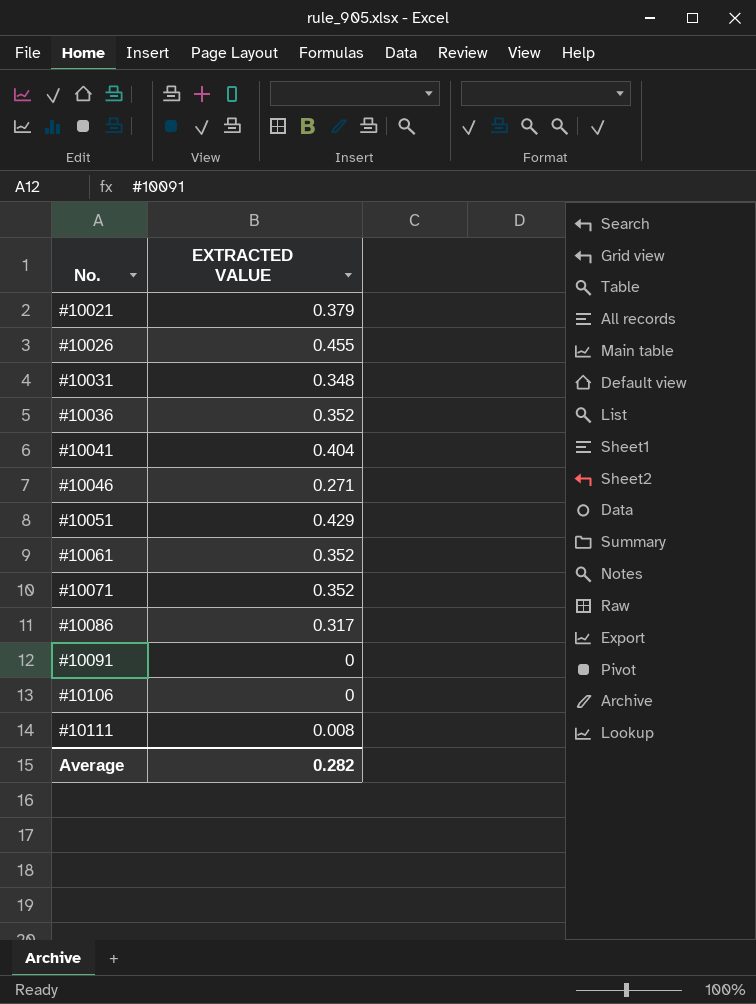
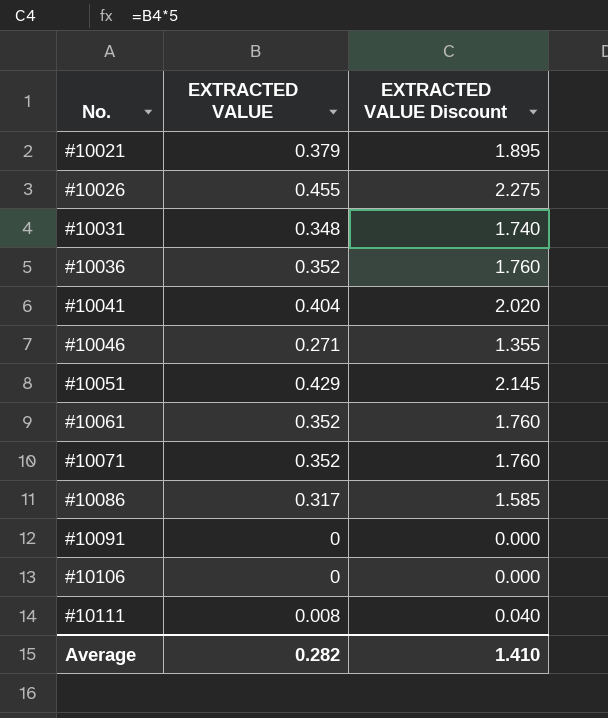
column EXTRACTED VALUE Discount | formula: none -> [EXTRACTED VALUE] * 5

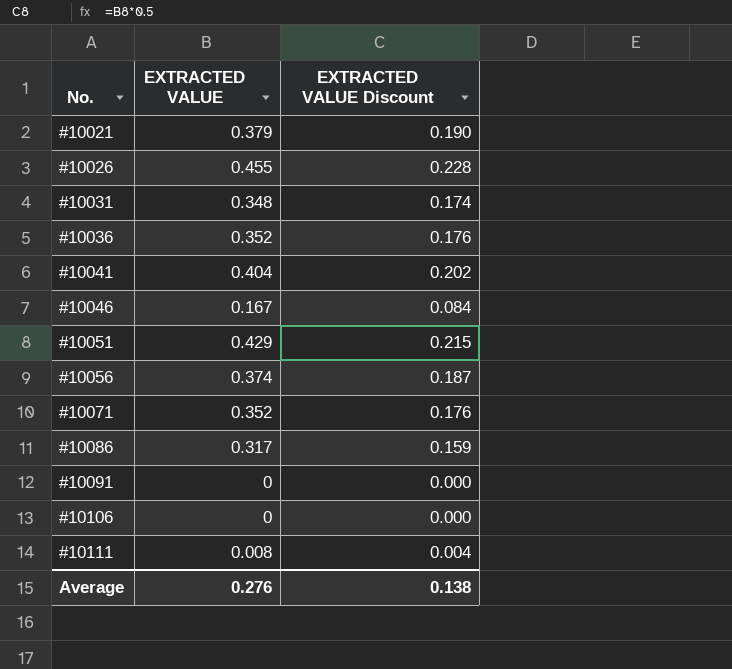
column EXTRACTED VALUE Discount | formula: [EXTRACTED VALUE] * 5 -> [EXTRACTED VALUE] * 0.5
row #10061: 0.352 | 1.760 -> none
#10046 | EXTRACTED VALUE: 0.271 -> 0.167
row #10056: none -> 0.374 | 0.187
Average | EXTRACTED VALUE: 0.282 -> 0.276
Average | EXTRACTED VALUE Discount: 1.410 -> 0.138

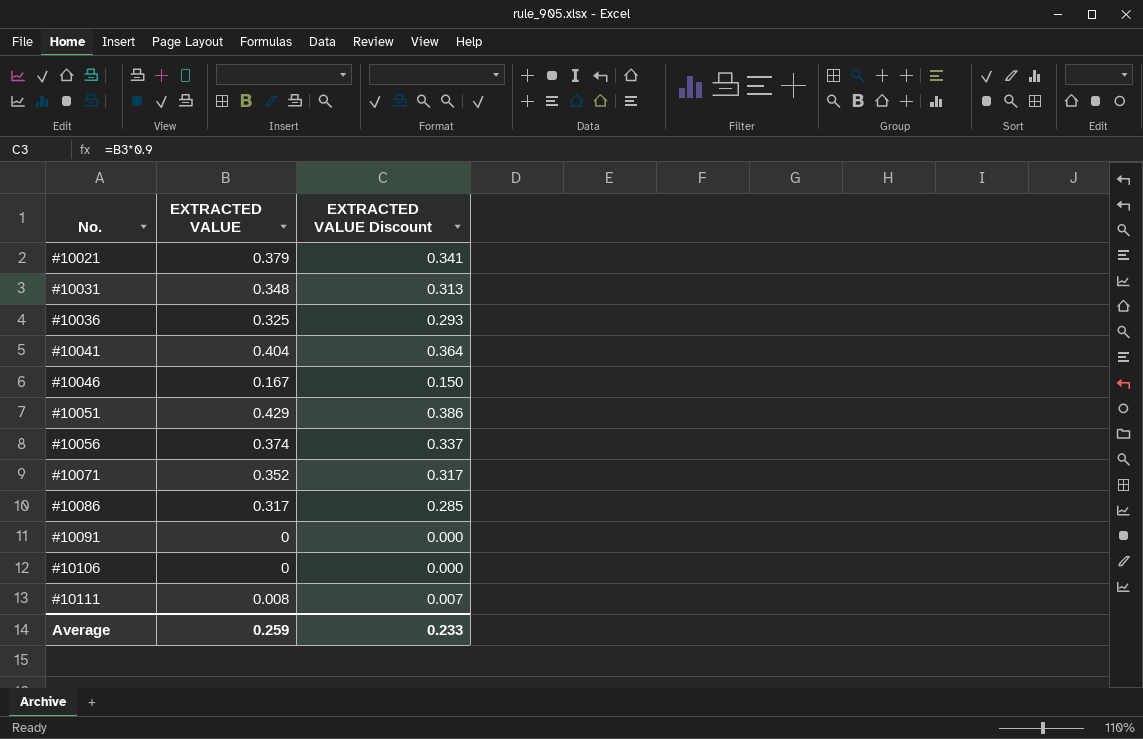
column EXTRACTED VALUE Discount | formula: [EXTRACTED VALUE] * 0.5 -> [EXTRACTED VALUE] * 0.9
row #10026: 0.455 | 0.228 -> none
#10036 | EXTRACTED VALUE: 0.352 -> 0.325
Average | EXTRACTED VALUE: 0.276 -> 0.259
Average | EXTRACTED VALUE Discount: 0.138 -> 0.233

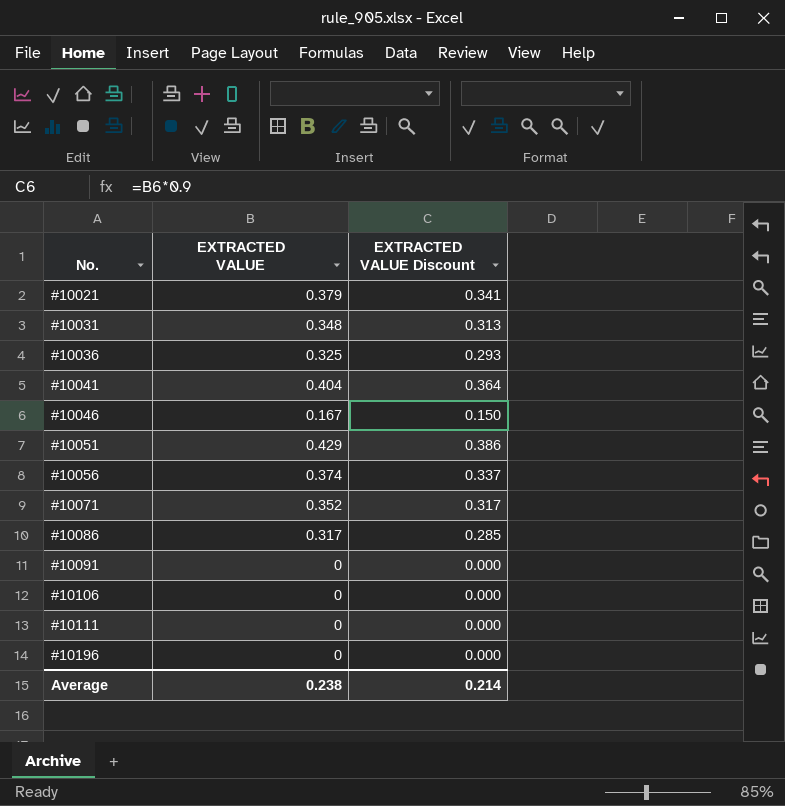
#10111 | EXTRACTED VALUE: 0.008 -> 0
#10111 | EXTRACTED VALUE Discount: 0.007 -> 0.000
row #10196: none -> 0 | 0.000
Average | EXTRACTED VALUE: 0.259 -> 0.238
Average | EXTRACTED VALUE Discount: 0.233 -> 0.214

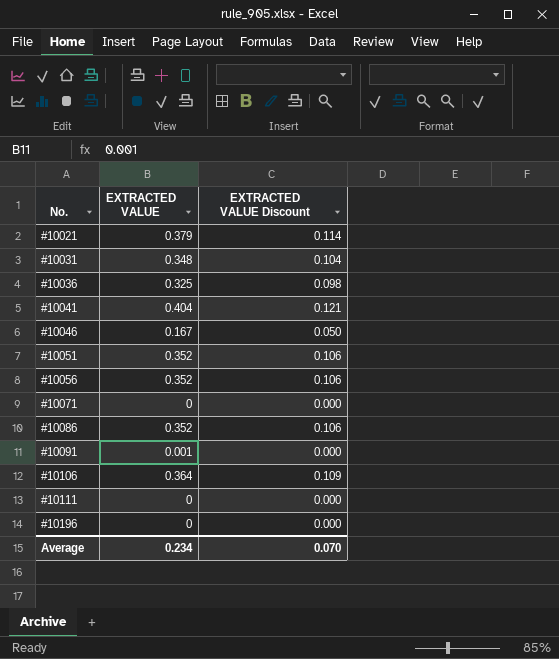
column EXTRACTED VALUE Discount | formula: [EXTRACTED VALUE] * 0.9 -> [EXTRACTED VALUE] * 0.3
#10051 | EXTRACTED VALUE: 0.429 -> 0.352
#10056 | EXTRACTED VALUE: 0.374 -> 0.352
#10071 | EXTRACTED VALUE: 0.352 -> 0
#10086 | EXTRACTED VALUE: 0.317 -> 0.352
#10091 | EXTRACTED VALUE: 0 -> 0.001
#10106 | EXTRACTED VALUE: 0 -> 0.364
Average | EXTRACTED VALUE: 0.238 -> 0.234
Average | EXTRACTED VALUE Discount: 0.214 -> 0.070

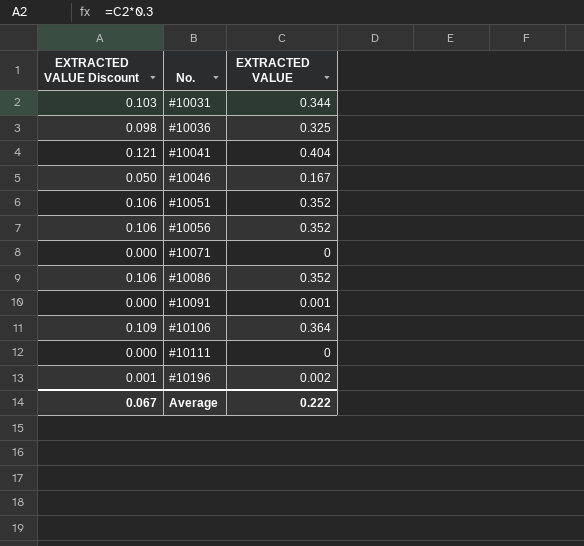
column EXTRACTED VALUE Discount | position: 3 -> 1
row #10021: 0.379 | 0.114 -> none
#10031 | EXTRACTED VALUE Discount: 0.104 -> 0.103
#10031 | EXTRACTED VALUE: 0.348 -> 0.344
#10196 | EXTRACTED VALUE Discount: 0.000 -> 0.001
#10196 | EXTRACTED VALUE: 0 -> 0.002
Average | EXTRACTED VALUE Discount: 0.070 -> 0.067
Average | EXTRACTED VALUE: 0.234 -> 0.222

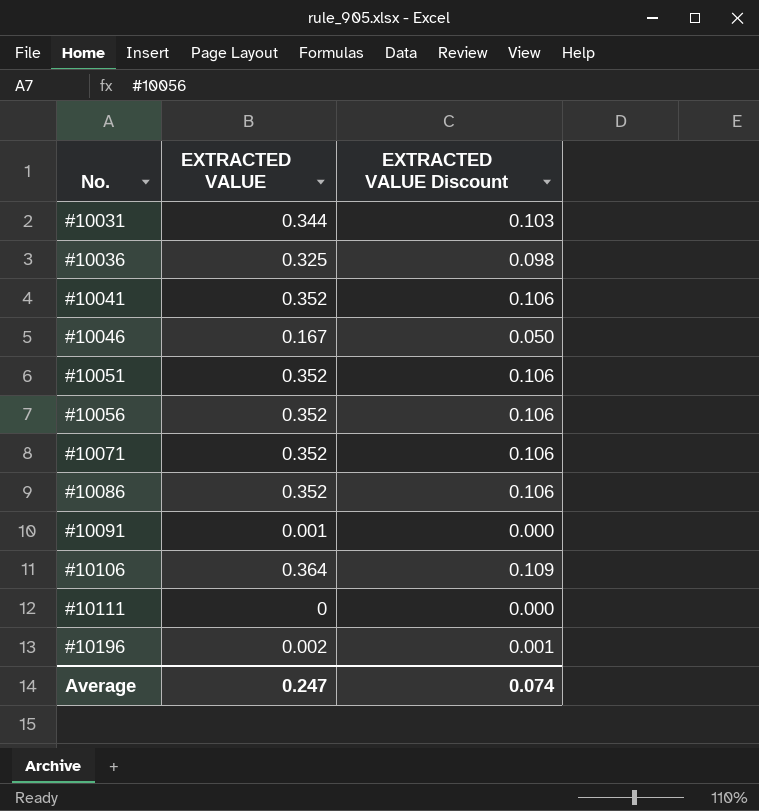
column EXTRACTED VALUE Discount | position: 1 -> 3
#10041 | EXTRACTED VALUE: 0.404 -> 0.352
#10041 | EXTRACTED VALUE Discount: 0.121 -> 0.106
#10071 | EXTRACTED VALUE: 0 -> 0.352
#10071 | EXTRACTED VALUE Discount: 0.000 -> 0.106
Average | EXTRACTED VALUE: 0.222 -> 0.247
Average | EXTRACTED VALUE Discount: 0.067 -> 0.074

